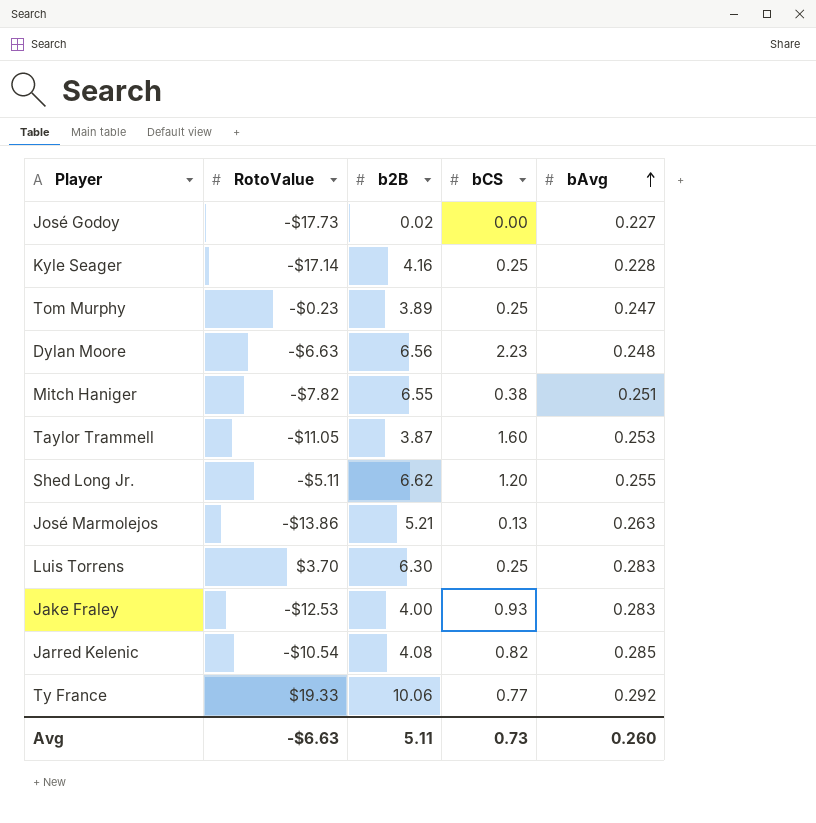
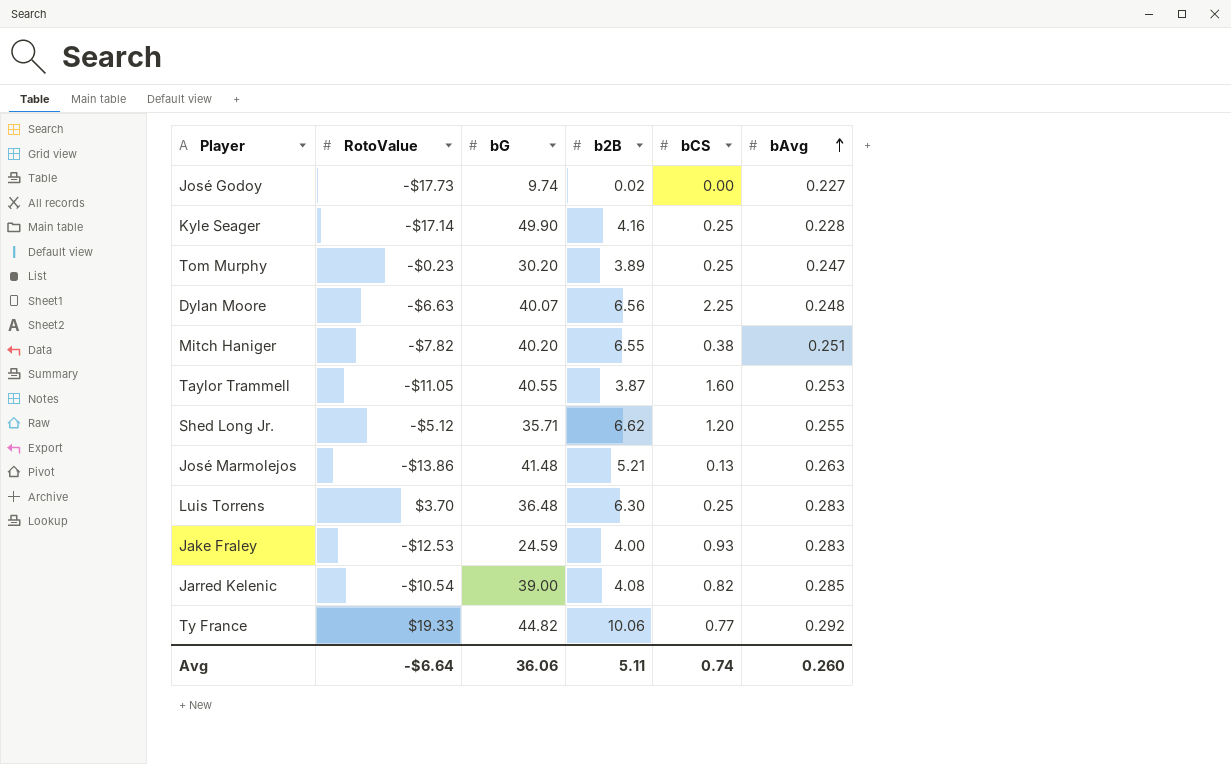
column bG | position: none -> 3
Dylan Moore | bCS: 2.23 -> 2.25
Shed Long Jr. | RotoValue: -$5.11 -> -$5.12
Avg | RotoValue: -$6.63 -> -$6.64
Avg | bCS: 0.73 -> 0.74

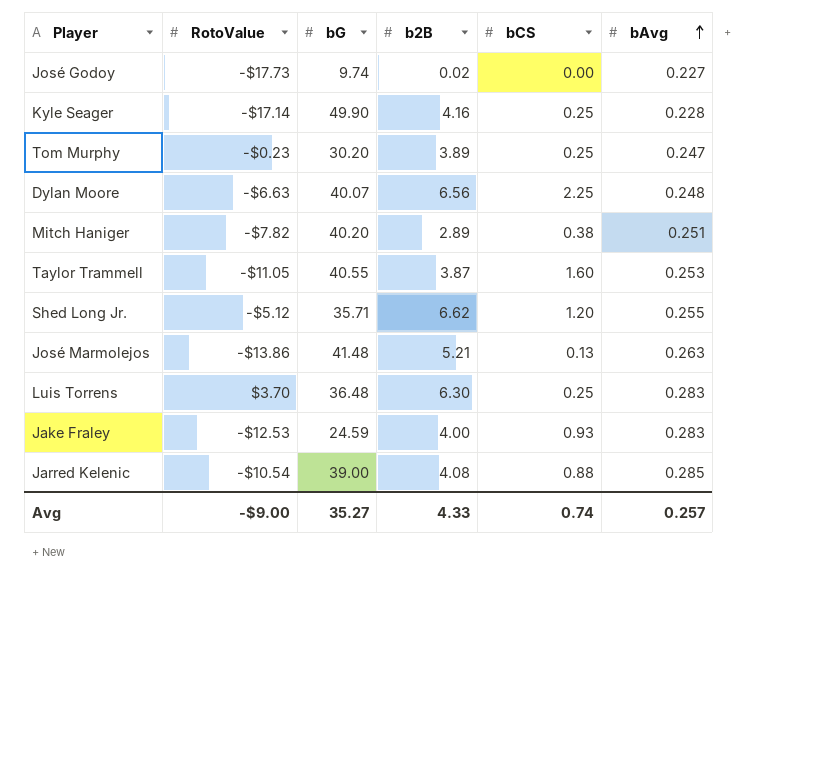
row Ty France: $19.33 | 44.82 | 10.06 | 0.77 | 0.292 -> none
Mitch Haniger | b2B: 6.55 -> 2.89
Jarred Kelenic | bCS: 0.82 -> 0.88
Avg | RotoValue: -$6.64 -> -$9.00
Avg | bG: 36.06 -> 35.27
Avg | b2B: 5.11 -> 4.33
Avg | bAvg: 0.260 -> 0.257

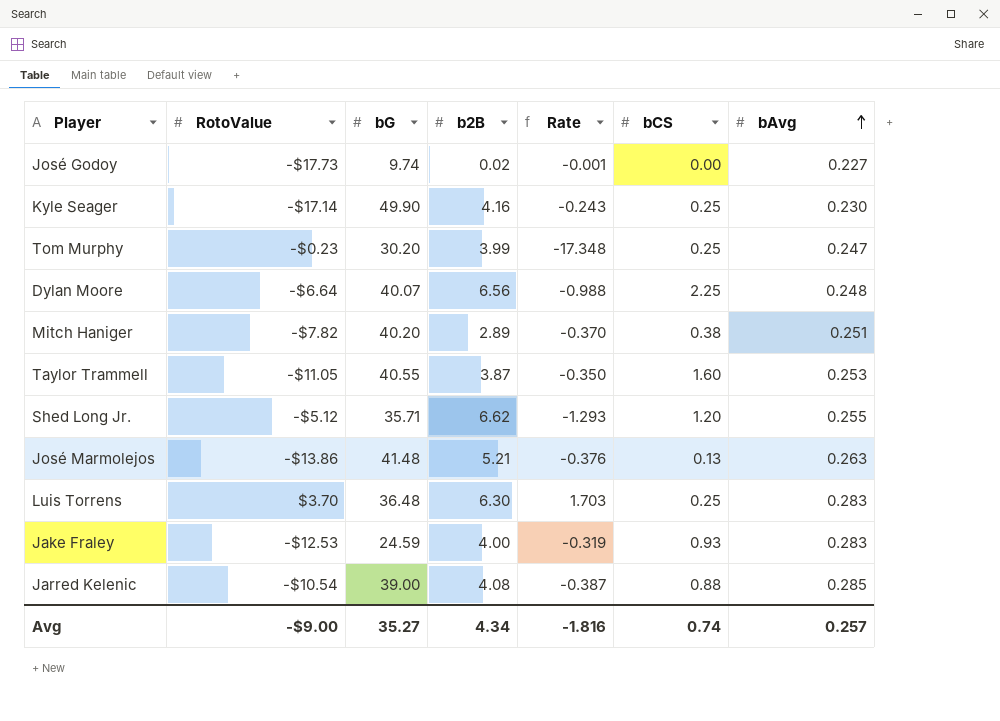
column Rate | formula: none -> [b2B] / [RotoValue]
Kyle Seager | bAvg: 0.228 -> 0.230
Tom Murphy | b2B: 3.89 -> 3.99
Dylan Moore | RotoValue: -$6.63 -> -$6.64
Avg | b2B: 4.33 -> 4.34

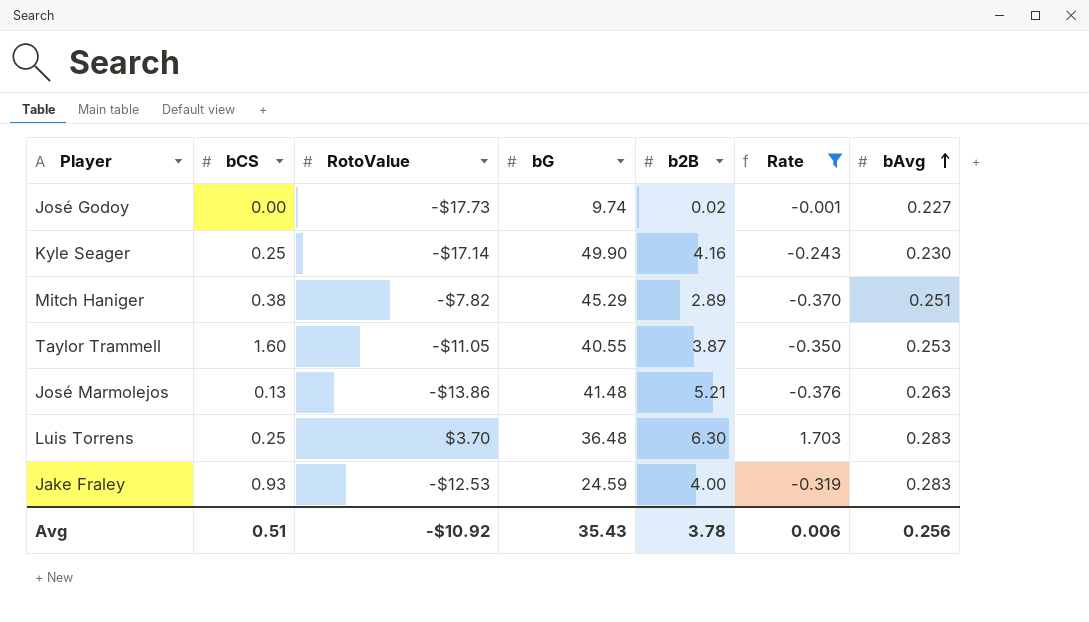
filter: none -> Rate >= -0.376
column bCS | position: 6 -> 2
Mitch Haniger | bG: 40.20 -> 45.29
Avg | bCS: 0.74 -> 0.51
Avg | RotoValue: -$9.00 -> -$10.92
Avg | bG: 35.27 -> 35.43
Avg | b2B: 4.34 -> 3.78
Avg | Rate: -1.816 -> 0.006
Avg | bAvg: 0.257 -> 0.256

